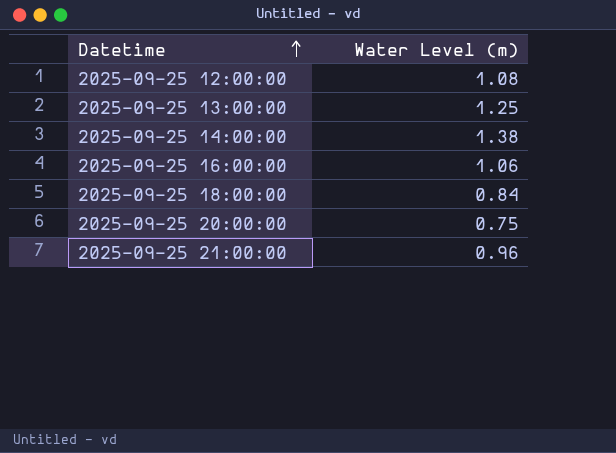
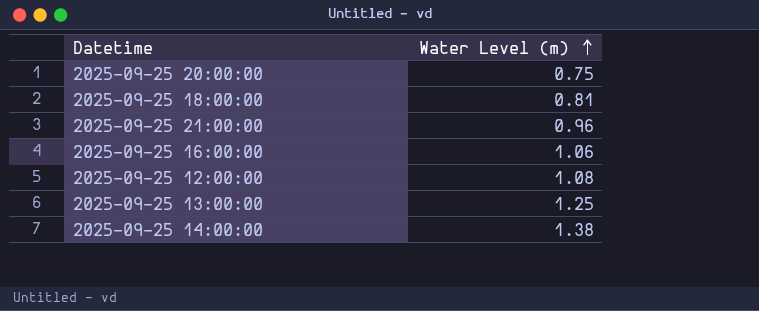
row order: Datetime ascending -> Water Level (m) ascending
2025-09-25 18:00:00 | Water Level (m): 0.84 -> 0.81

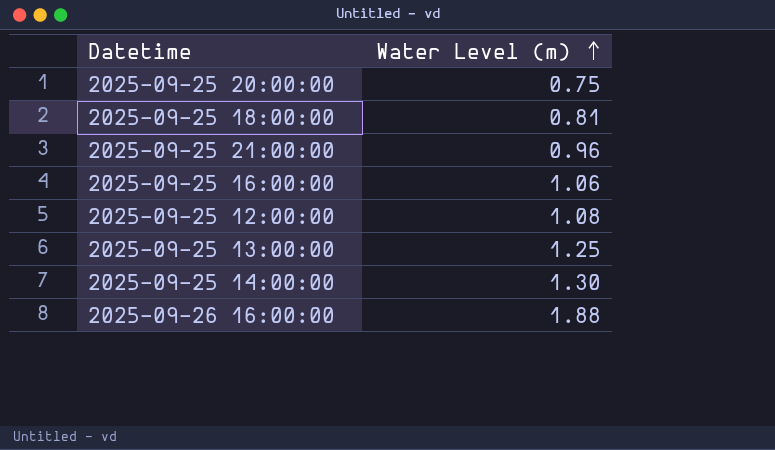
2025-09-25 14:00:00 | Water Level (m): 1.38 -> 1.30
row 2025-09-26 16:00:00: none -> 1.88

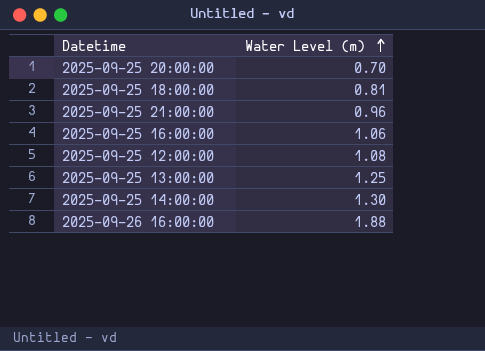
2025-09-25 20:00:00 | Water Level (m): 0.75 -> 0.70

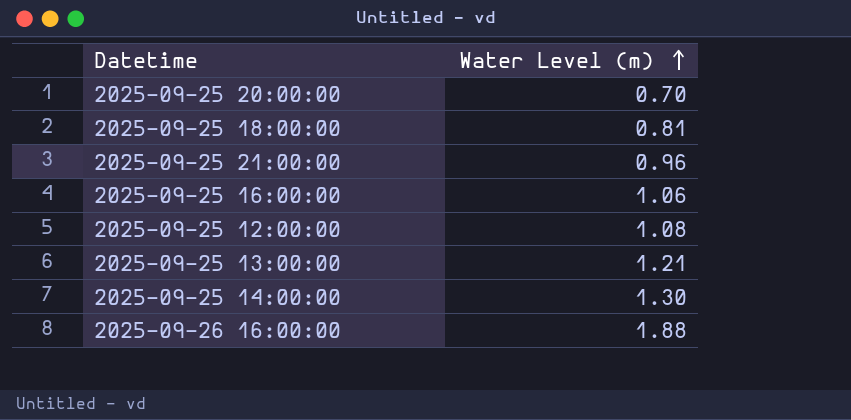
2025-09-25 13:00:00 | Water Level (m): 1.25 -> 1.21

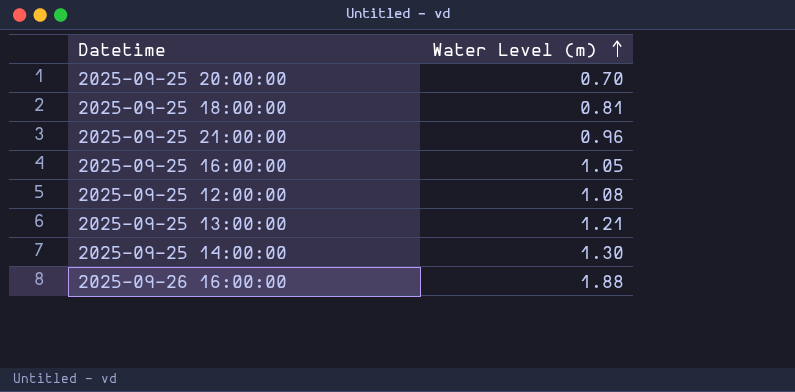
2025-09-25 16:00:00 | Water Level (m): 1.06 -> 1.05

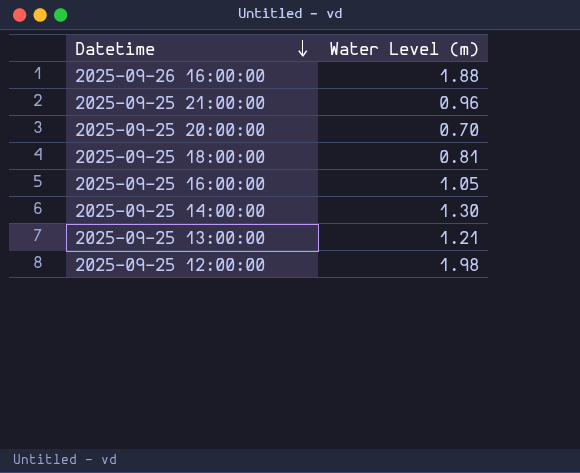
row order: Water Level (m) ascending -> Datetime descending
2025-09-25 12:00:00 | Water Level (m): 1.08 -> 1.98

